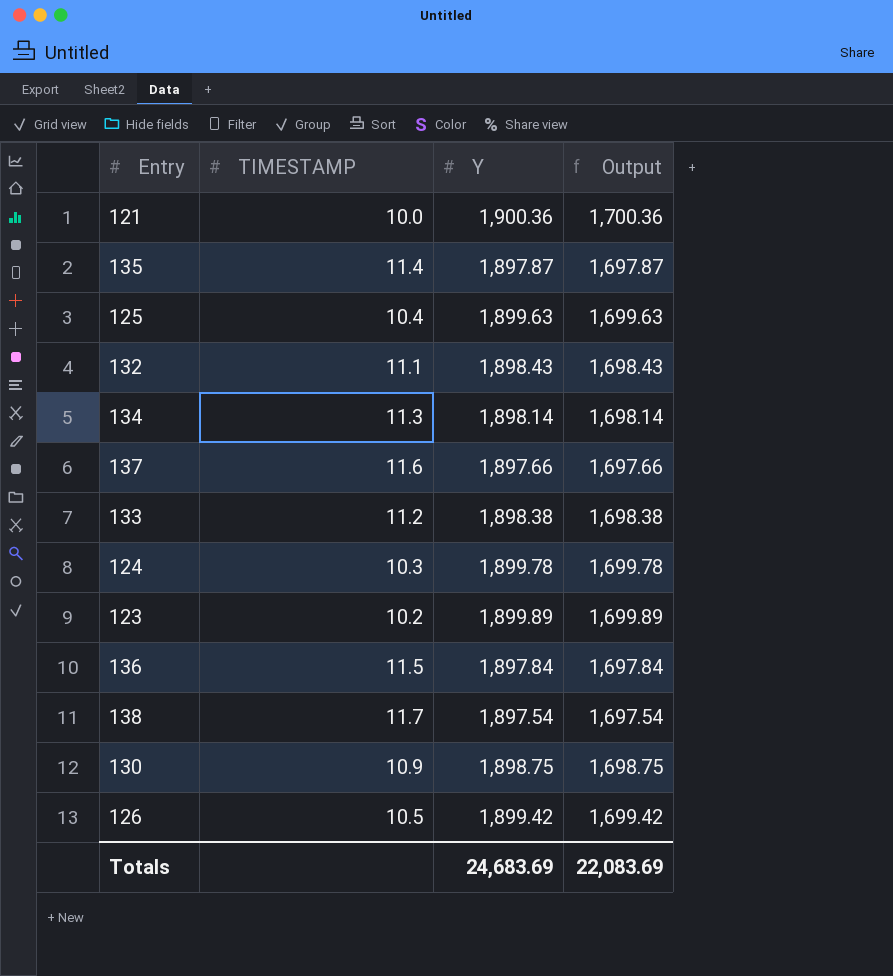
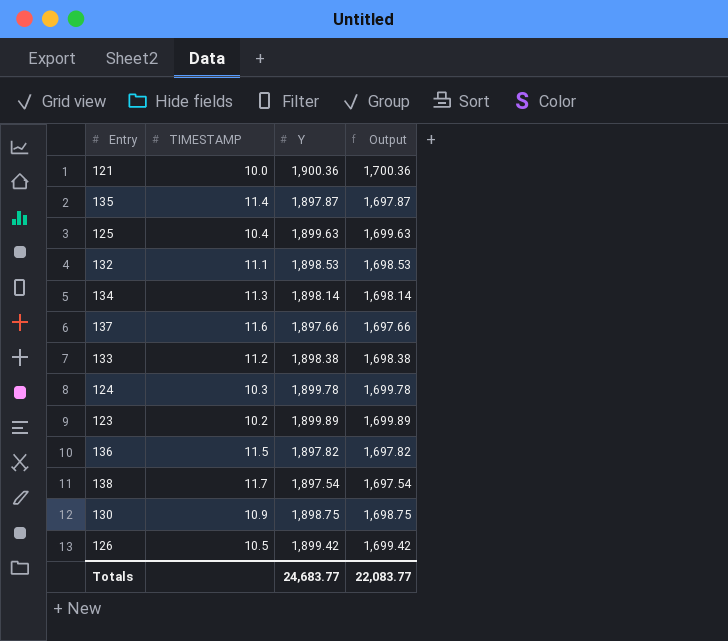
132 | Y: 1,898.43 -> 1,898.53
132 | Output: 1,698.43 -> 1,698.53
136 | Y: 1,897.84 -> 1,897.82
136 | Output: 1,697.84 -> 1,697.82
Totals | Y: 24,683.69 -> 24,683.77
Totals | Output: 22,083.69 -> 22,083.77

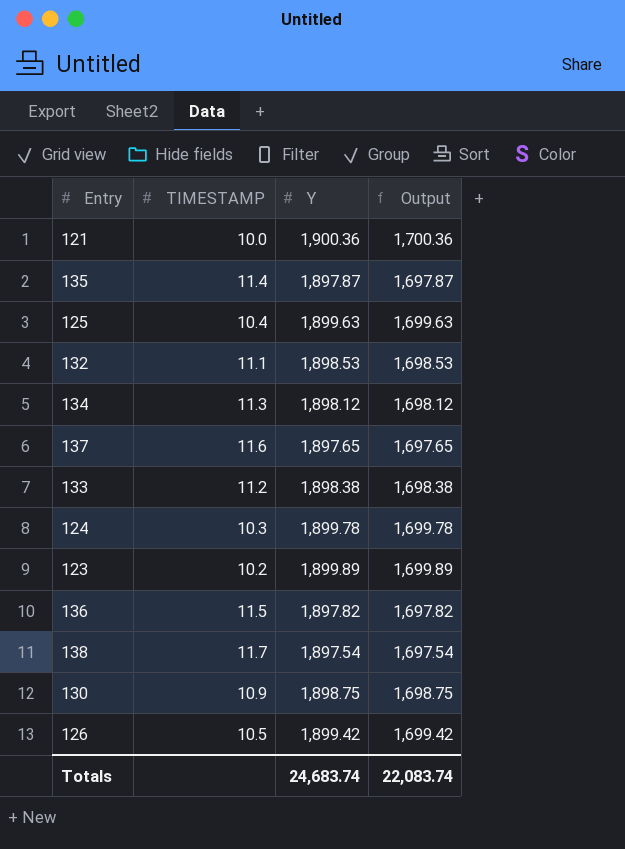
134 | Y: 1,898.14 -> 1,898.12
134 | Output: 1,698.14 -> 1,698.12
137 | Y: 1,897.66 -> 1,897.65
137 | Output: 1,697.66 -> 1,697.65
Totals | Y: 24,683.77 -> 24,683.74
Totals | Output: 22,083.77 -> 22,083.74

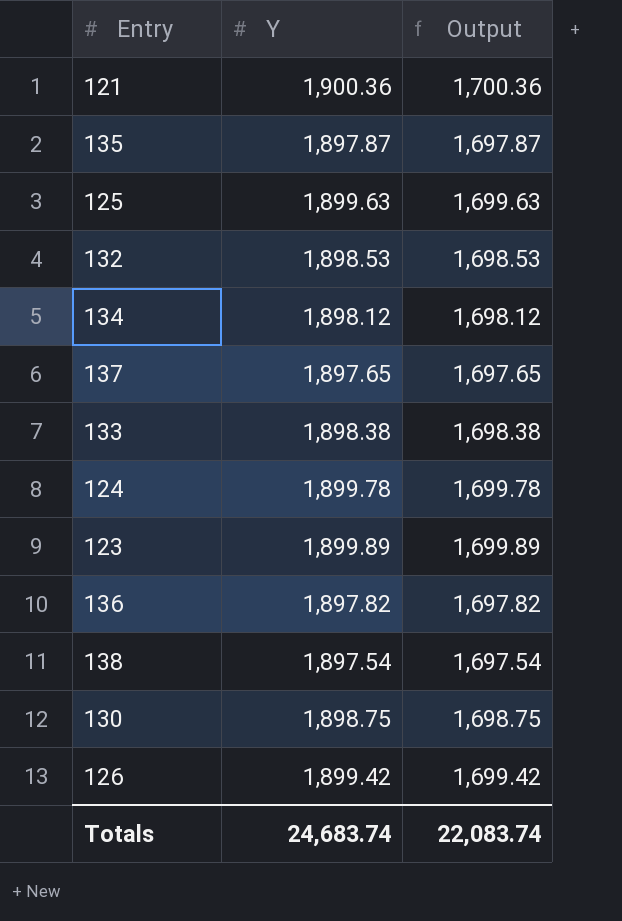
column TIMESTAMP | position: 2 -> none

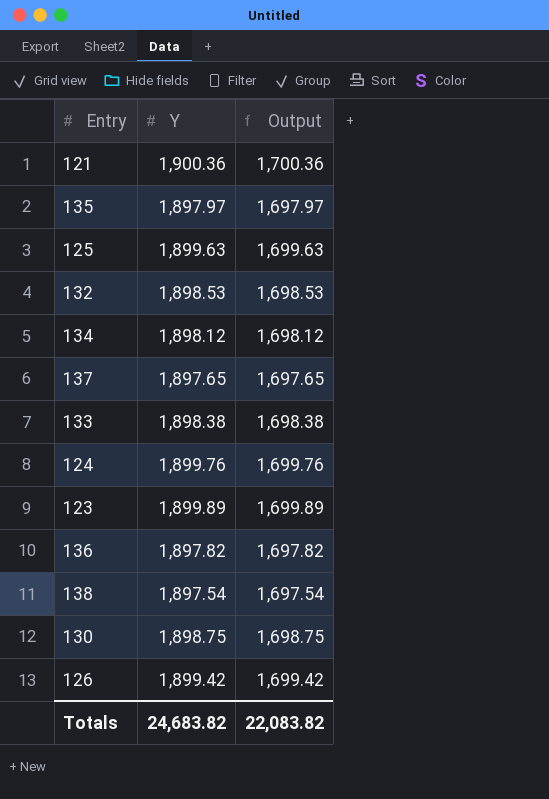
135 | Y: 1,897.87 -> 1,897.97
135 | Output: 1,697.87 -> 1,697.97
124 | Y: 1,899.78 -> 1,899.76
124 | Output: 1,699.78 -> 1,699.76
Totals | Y: 24,683.74 -> 24,683.82
Totals | Output: 22,083.74 -> 22,083.82

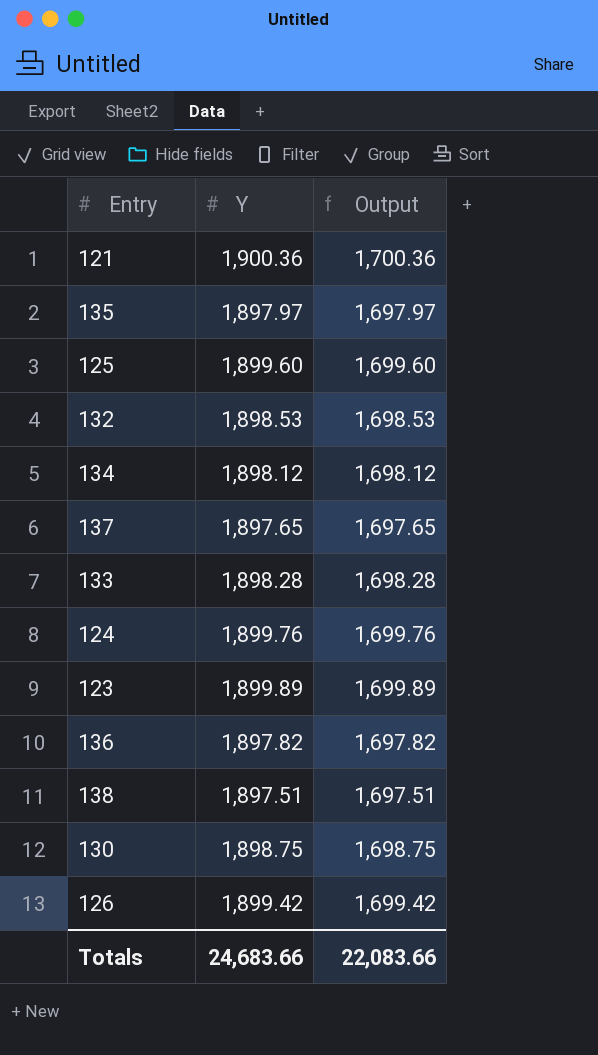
125 | Y: 1,899.63 -> 1,899.60
125 | Output: 1,699.63 -> 1,699.60
133 | Y: 1,898.38 -> 1,898.28
133 | Output: 1,698.38 -> 1,698.28
138 | Y: 1,897.54 -> 1,897.51
138 | Output: 1,697.54 -> 1,697.51
Totals | Y: 24,683.82 -> 24,683.66
Totals | Output: 22,083.82 -> 22,083.66

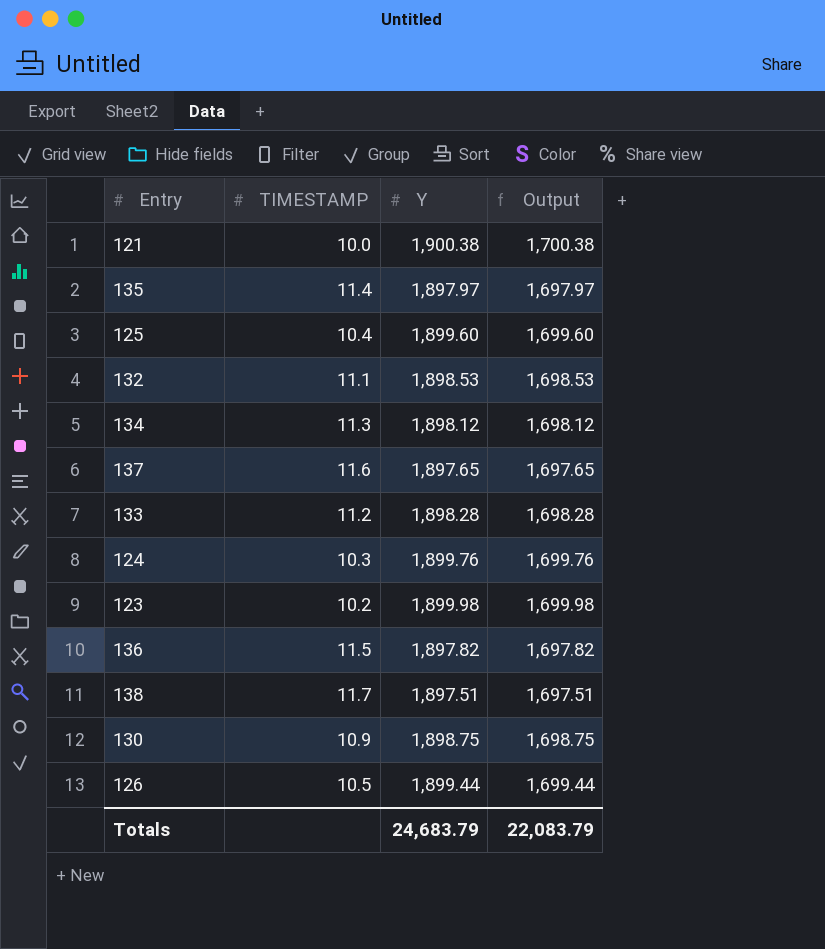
column TIMESTAMP | position: none -> 2
121 | Y: 1,900.36 -> 1,900.38
121 | Output: 1,700.36 -> 1,700.38
123 | Y: 1,899.89 -> 1,899.98
123 | Output: 1,699.89 -> 1,699.98
126 | Y: 1,899.42 -> 1,899.44
126 | Output: 1,699.42 -> 1,699.44
Totals | Y: 24,683.66 -> 24,683.79
Totals | Output: 22,083.66 -> 22,083.79

